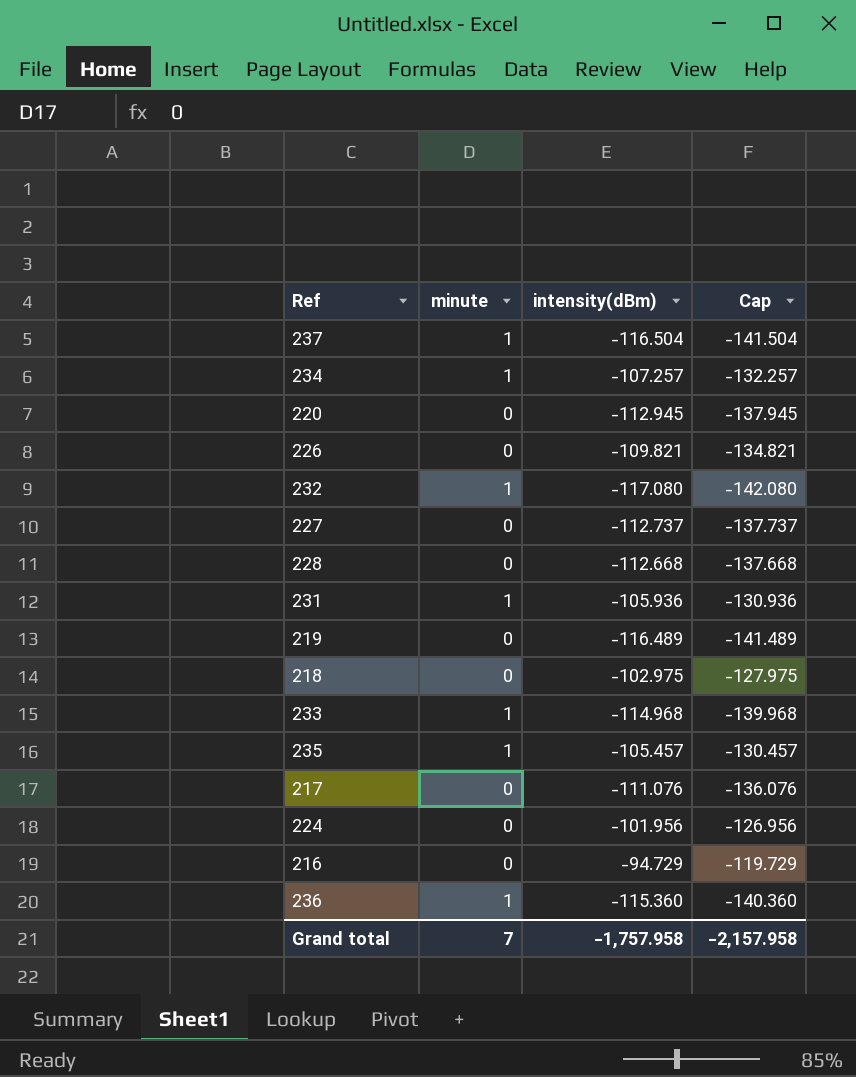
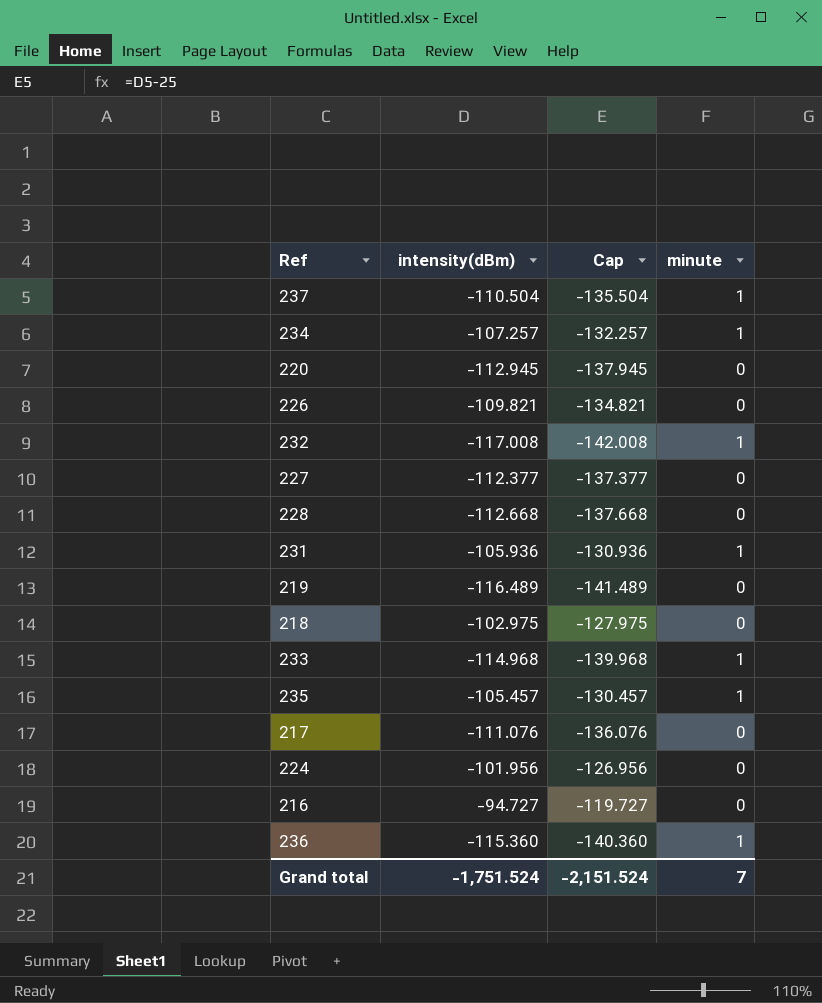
column minute | position: 2 -> 4
237 | intensity(dBm): -116.504 -> -110.504
237 | Cap: -141.504 -> -135.504
232 | intensity(dBm): -117.080 -> -117.008
232 | Cap: -142.080 -> -142.008
227 | intensity(dBm): -112.737 -> -112.377
227 | Cap: -137.737 -> -137.377
216 | intensity(dBm): -94.729 -> -94.727
216 | Cap: -119.729 -> -119.727
Grand total | intensity(dBm): -1,757.958 -> -1,751.524
Grand total | Cap: -2,157.958 -> -2,151.524

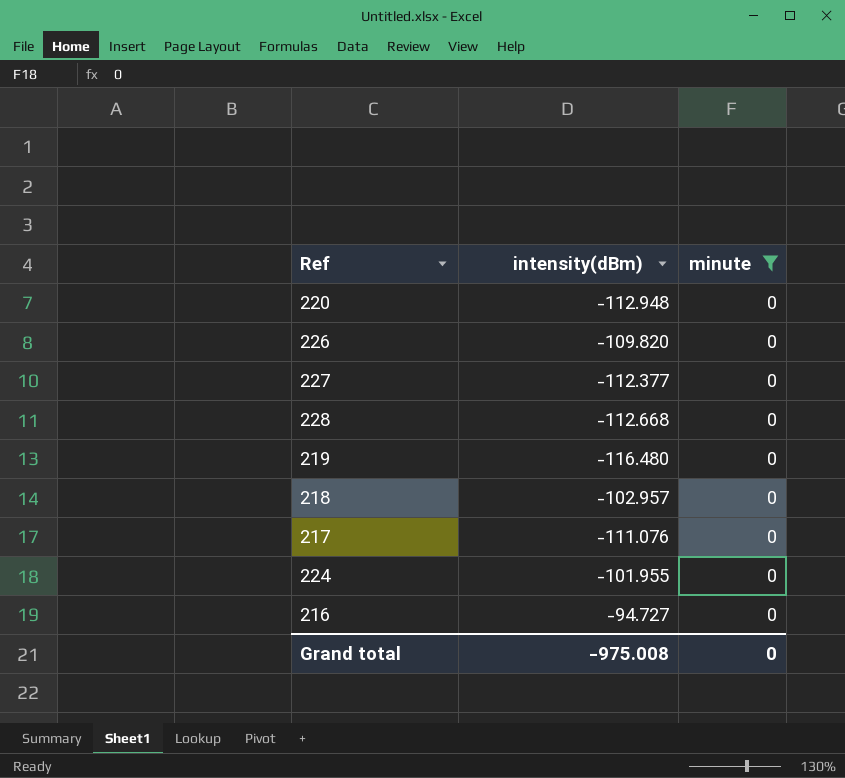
filter: none -> minute = 0
column Cap | formula: [intensity(dBm)] - 25 -> none
220 | intensity(dBm): -112.945 -> -112.948
226 | intensity(dBm): -109.821 -> -109.820
219 | intensity(dBm): -116.489 -> -116.480
218 | intensity(dBm): -102.975 -> -102.957
224 | intensity(dBm): -101.956 -> -101.955
Grand total | intensity(dBm): -1,751.524 -> -975.008
Grand total | minute: 7 -> 0

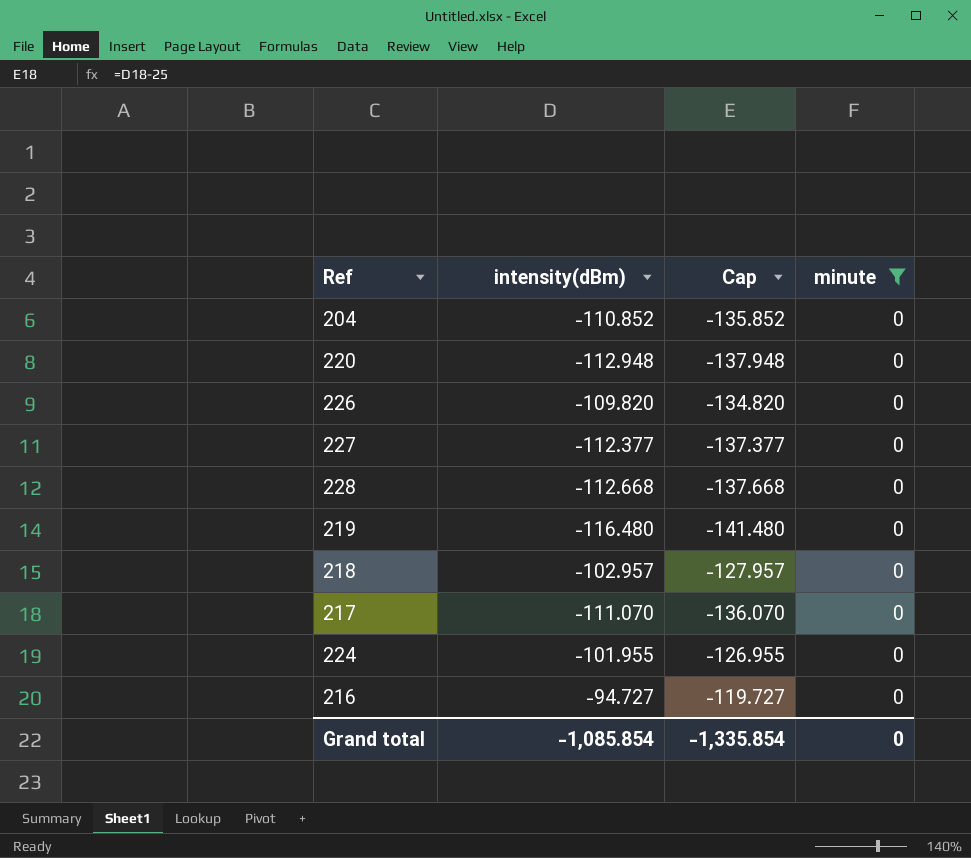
column Cap | formula: none -> [intensity(dBm)] - 25
row 204: none -> -110.852 | -135.852 | 0
217 | intensity(dBm): -111.076 -> -111.070
Grand total | intensity(dBm): -975.008 -> -1,085.854

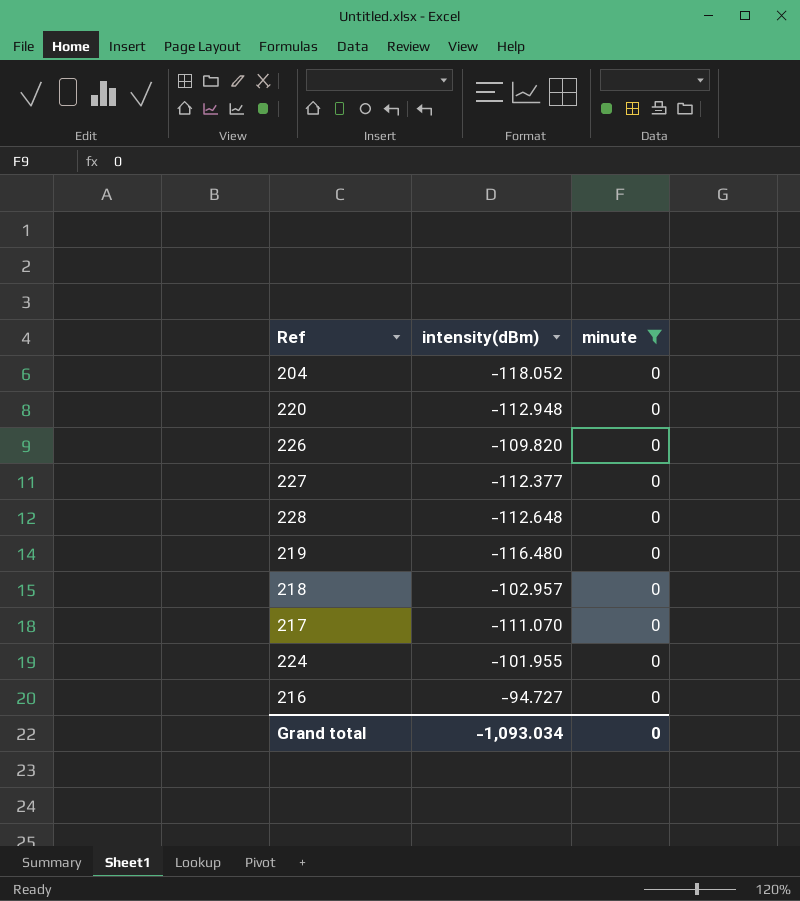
column Cap | formula: [intensity(dBm)] - 25 -> none
204 | intensity(dBm): -110.852 -> -118.052
228 | intensity(dBm): -112.668 -> -112.648
Grand total | intensity(dBm): -1,085.854 -> -1,093.034

